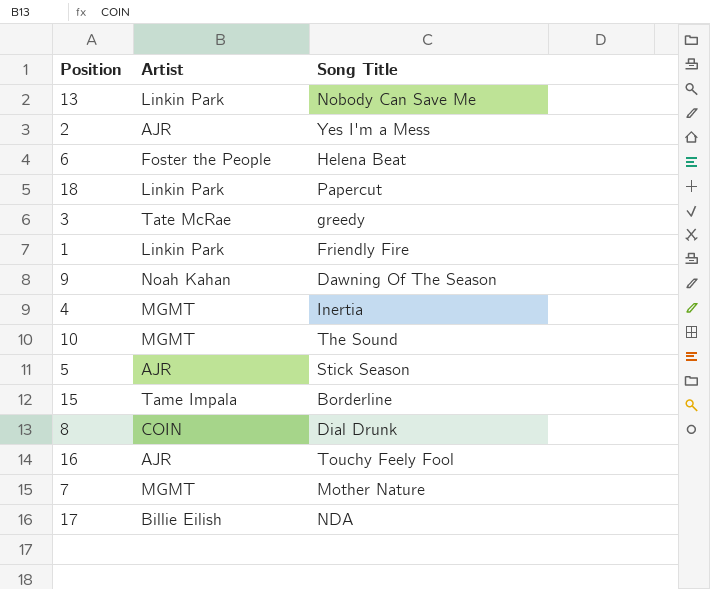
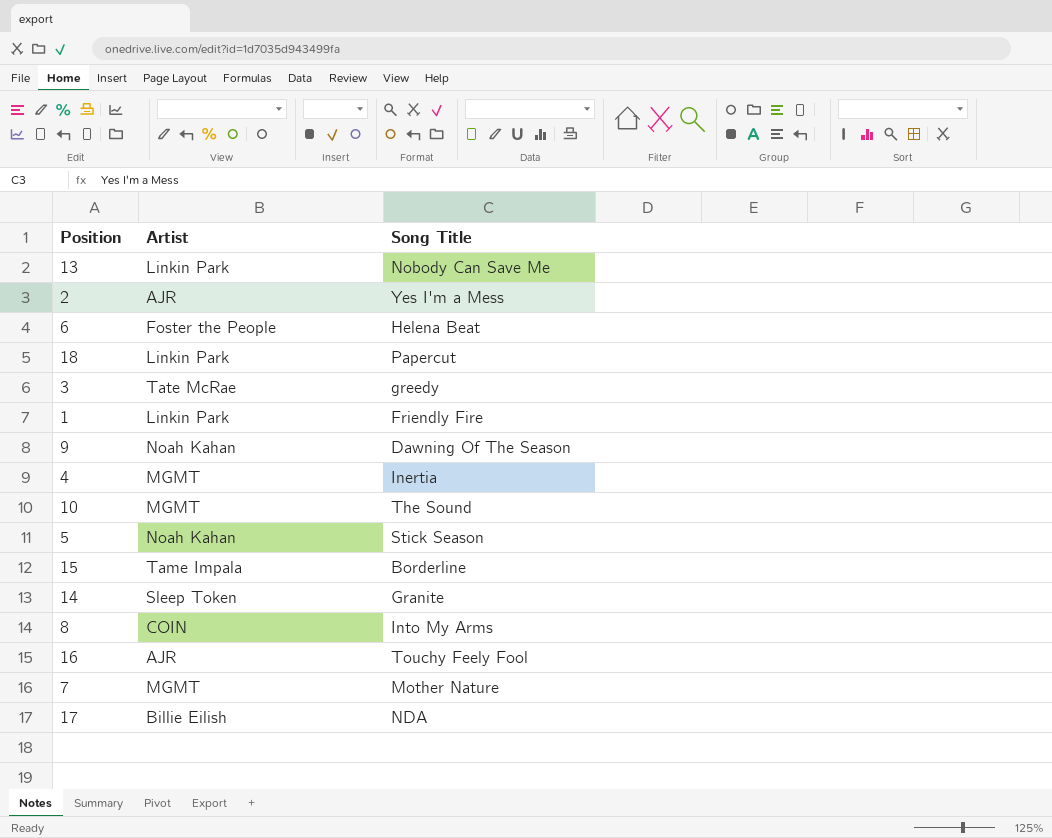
5 | Artist: AJR -> Noah Kahan
row 14: none -> Sleep Token | Granite
8 | Song Title: Dial Drunk -> Into My Arms

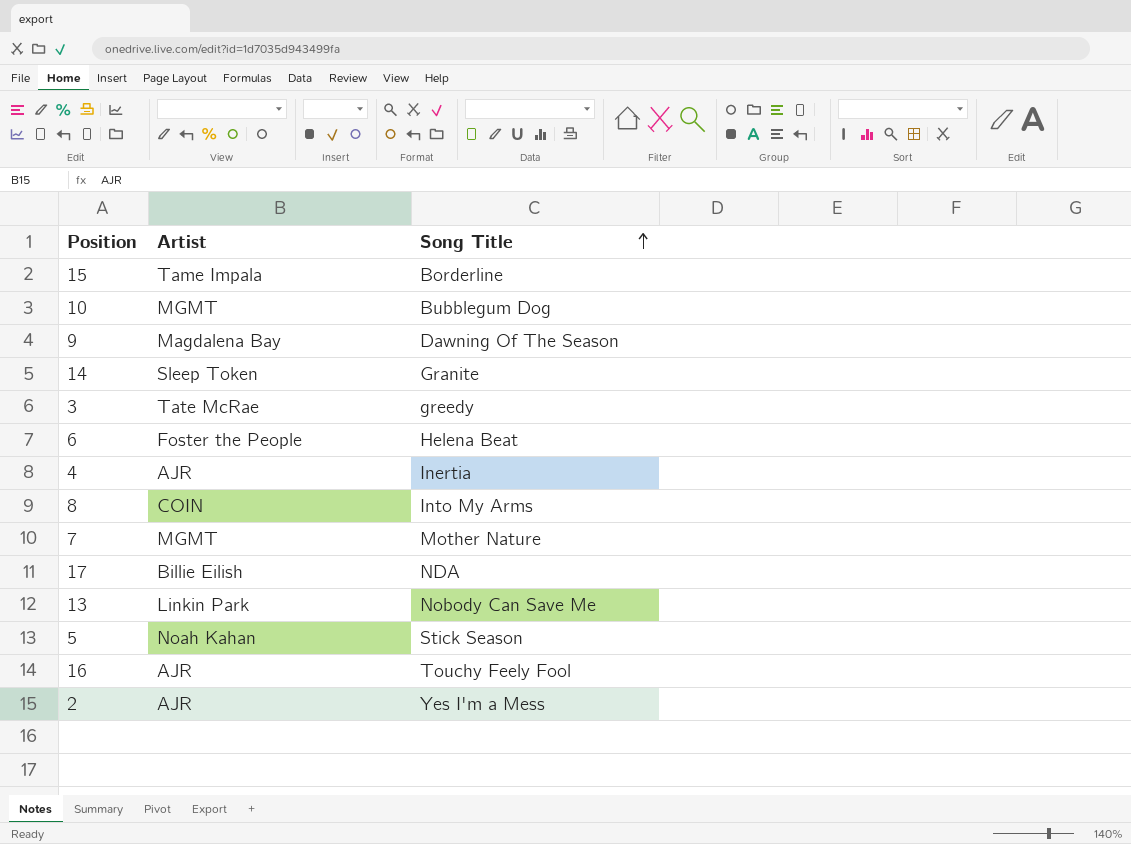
row order: none -> Song Title ascending
row 18: Linkin Park | Papercut -> none
row 1: Linkin Park | Friendly Fire -> none
10 | Song Title: The Sound -> Bubblegum Dog
9 | Artist: Noah Kahan -> Magdalena Bay
4 | Artist: MGMT -> AJR

